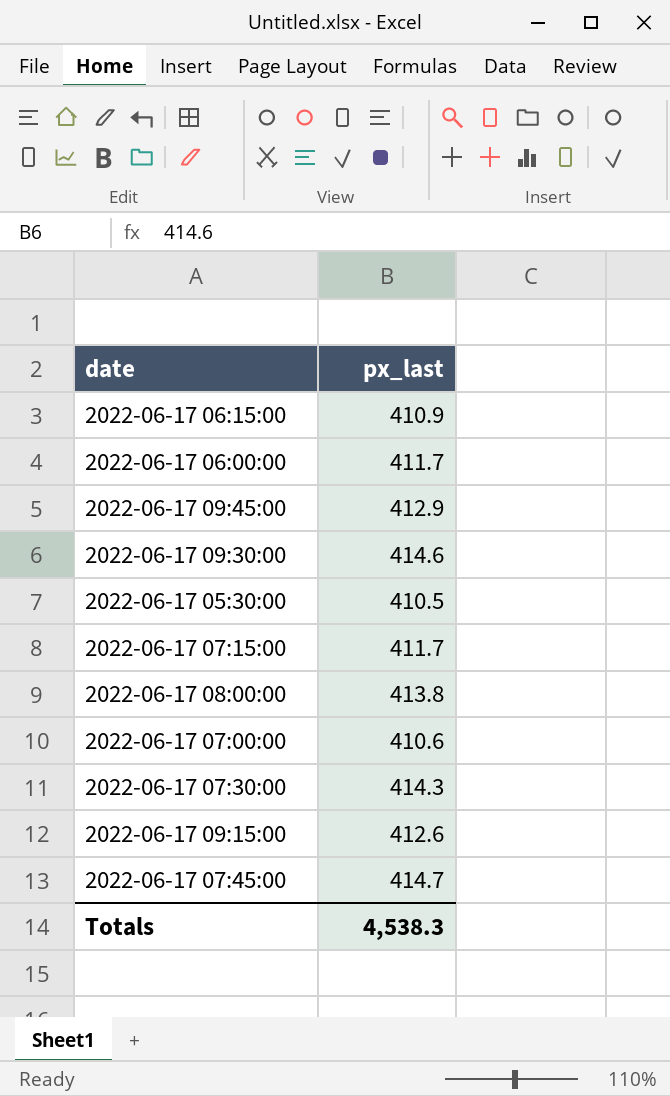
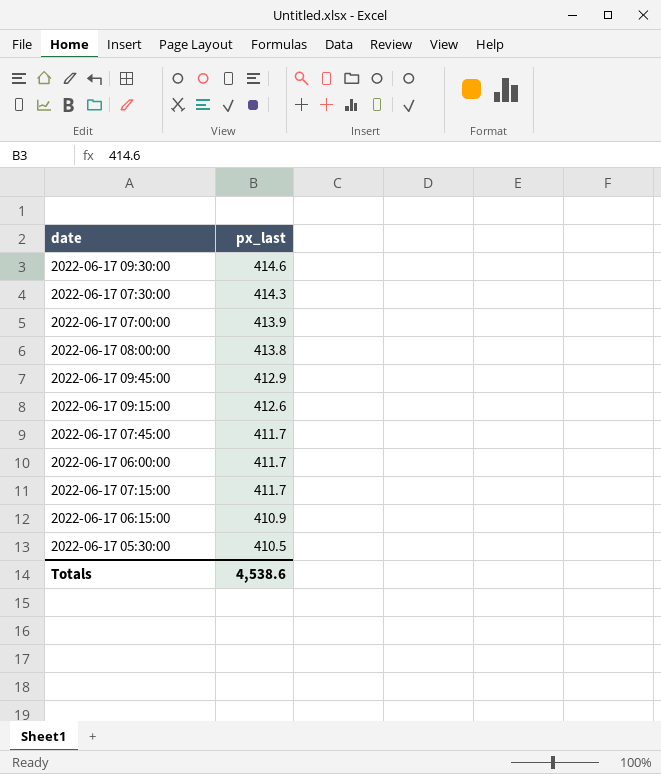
row order: none -> px_last descending
2022-06-17 07:00:00 | px_last: 410.6 -> 413.9
2022-06-17 07:45:00 | px_last: 414.7 -> 411.7
Totals | px_last: 4,538.3 -> 4,538.6

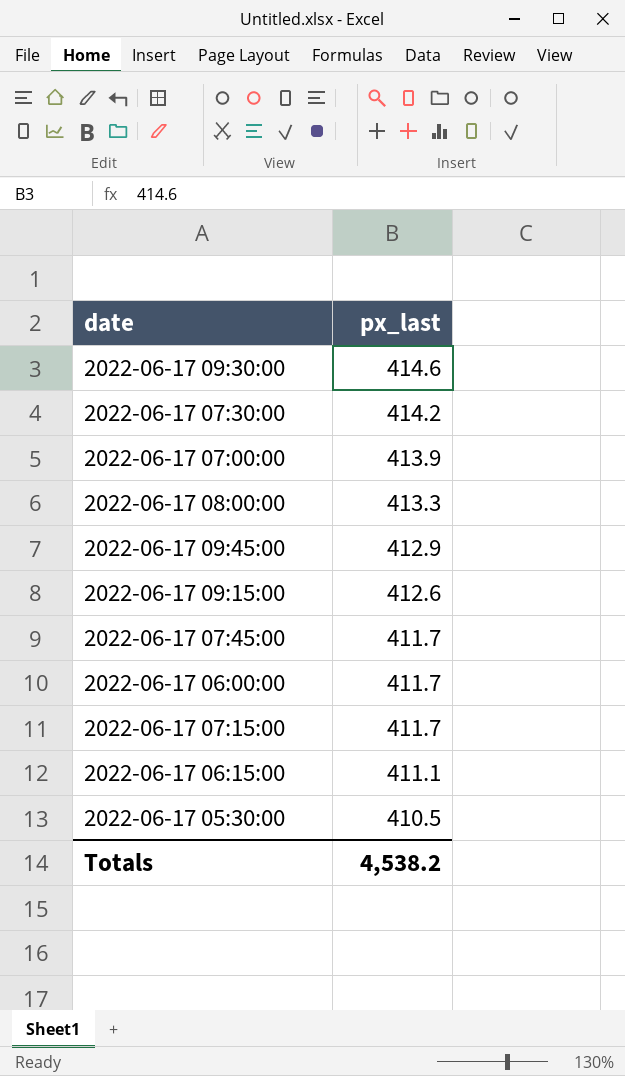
2022-06-17 07:30:00 | px_last: 414.3 -> 414.2
2022-06-17 08:00:00 | px_last: 413.8 -> 413.3
2022-06-17 06:15:00 | px_last: 410.9 -> 411.1
Totals | px_last: 4,538.6 -> 4,538.2

